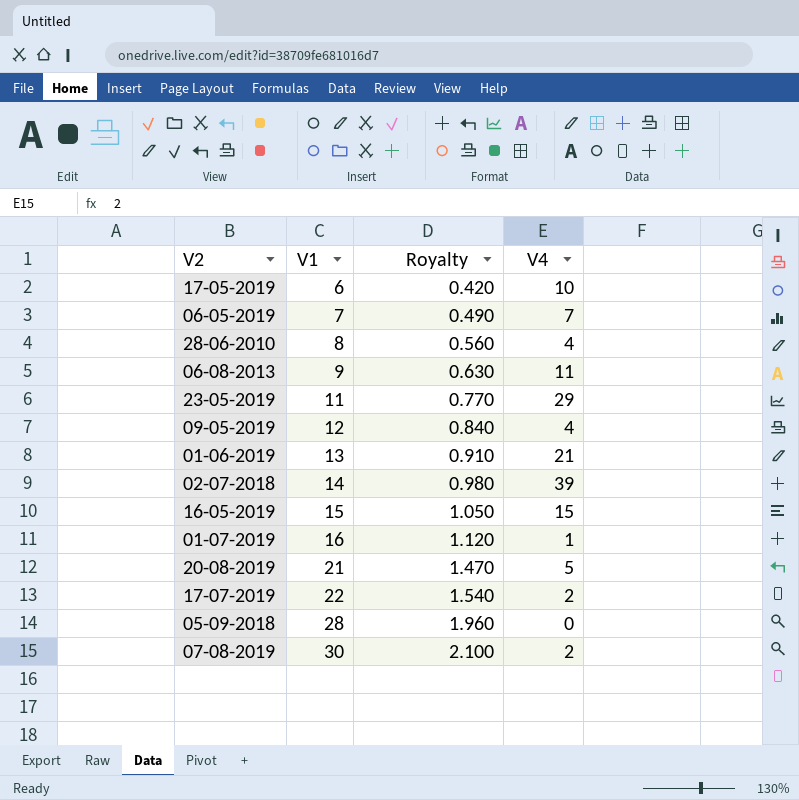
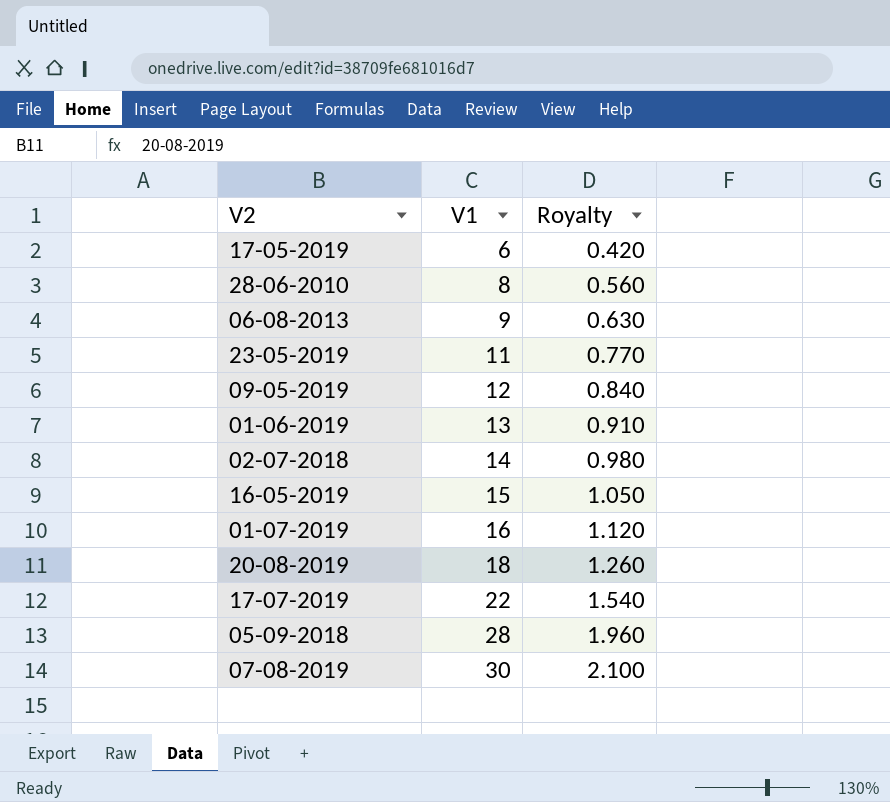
column V4 | position: 4 -> none
row 06-05-2019: 7 | 0.490 | 7 -> none
20-08-2019 | V1: 21 -> 18
20-08-2019 | Royalty: 1.470 -> 1.260

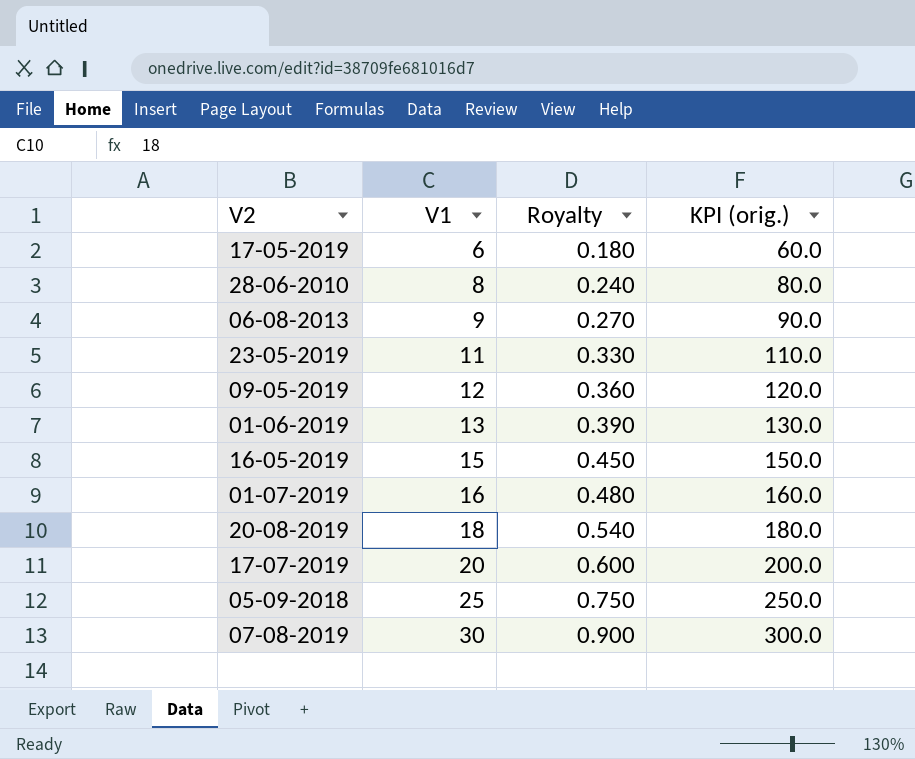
column Royalty | formula: [V1] * 0.07 -> [V1] * 0.03
column KPI (orig.) | formula: none -> [V1] * 10
row 02-07-2018: 14 | 0.980 -> none
17-07-2019 | V1: 22 -> 20
05-09-2018 | V1: 28 -> 25

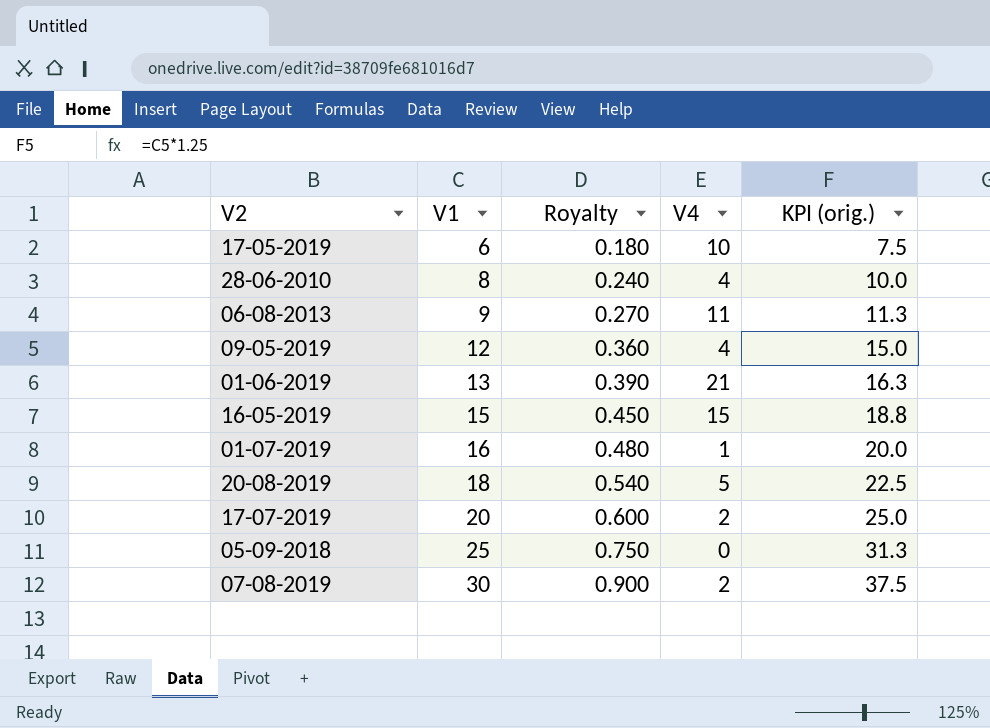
column V4 | position: none -> 4
column KPI (orig.) | formula: [V1] * 10 -> [V1] * 1.25
row 23-05-2019: 11 | 0.330 | 110.0 -> none

